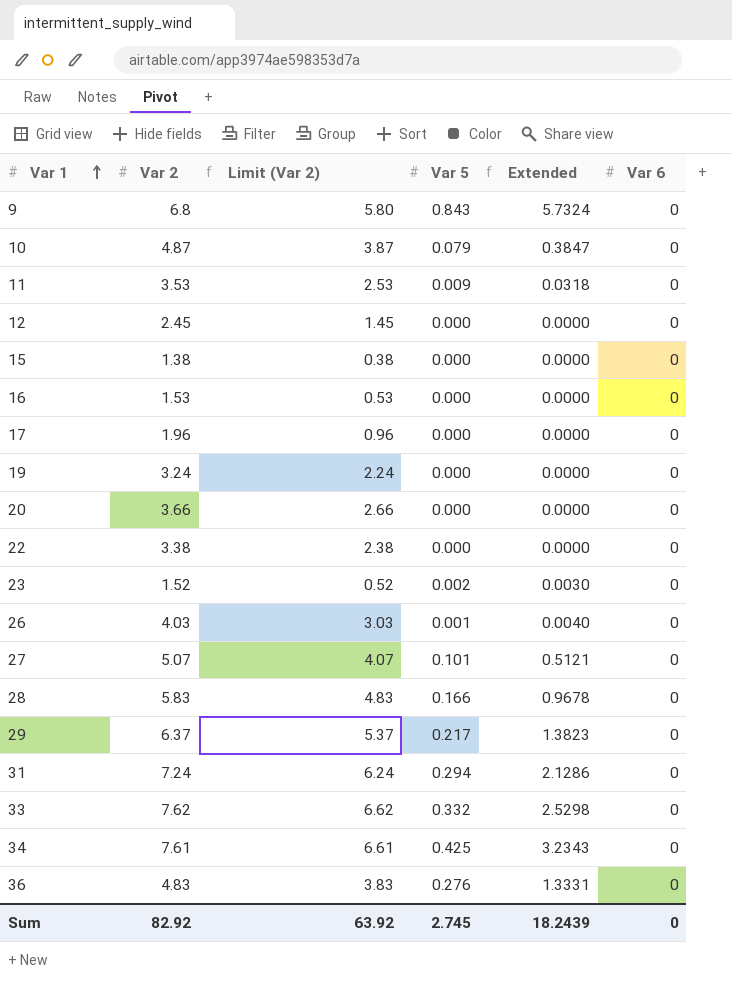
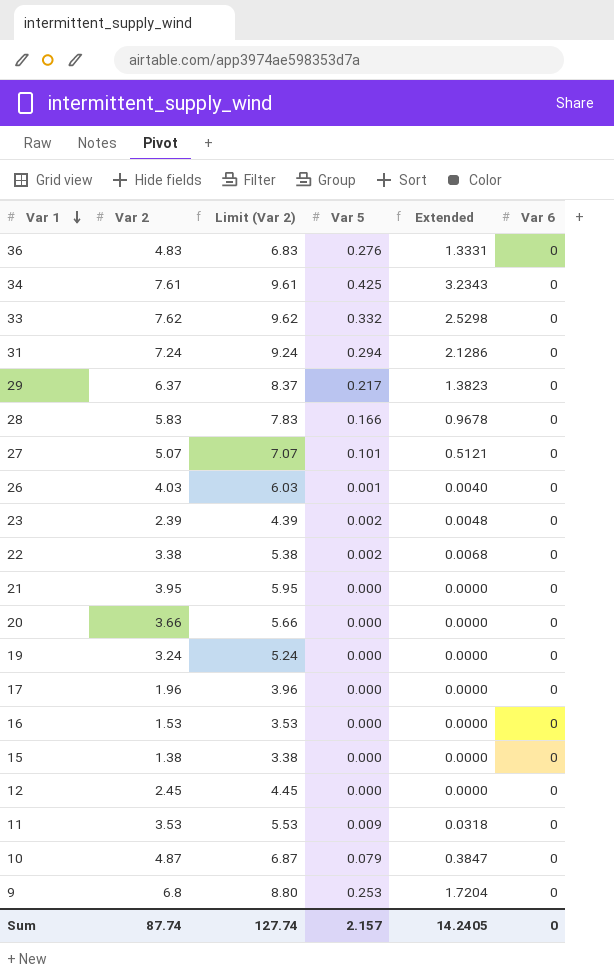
row order: Var 1 ascending -> Var 1 descending
column Limit (Var 2) | formula: [Var 2] - 1 -> [Var 2] + 2
23 | Var 2: 1.52 -> 2.39
23 | Extended: 0.0030 -> 0.0048
22 | Var 5: 0.000 -> 0.002
22 | Extended: 0.0000 -> 0.0068
row 21: none -> 3.95 | 5.95 | 0.000 | 0.0000 | 0
9 | Var 5: 0.843 -> 0.253
9 | Extended: 5.7324 -> 1.7204
Sum | Var 2: 82.92 -> 87.74
Sum | Limit (Var 2): 63.92 -> 127.74
Sum | Var 5: 2.745 -> 2.157
Sum | Extended: 18.2439 -> 14.2405

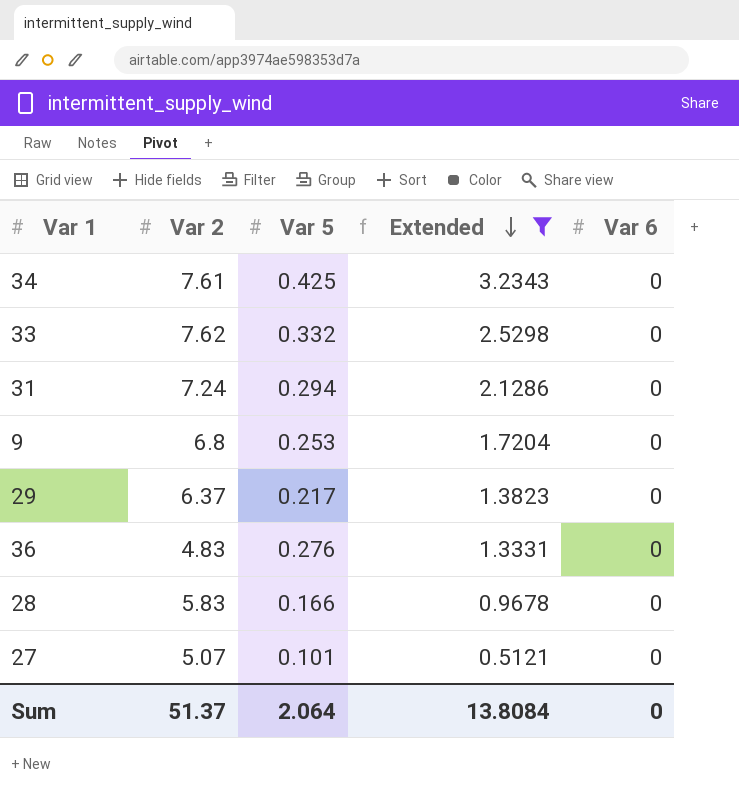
filter: none -> Extended >= 0.5121
row order: Var 1 descending -> Extended descending
column Limit (Var 2) | formula: [Var 2] + 2 -> none
Sum | Var 2: 87.74 -> 51.37
Sum | Var 5: 2.157 -> 2.064
Sum | Extended: 14.2405 -> 13.8084

